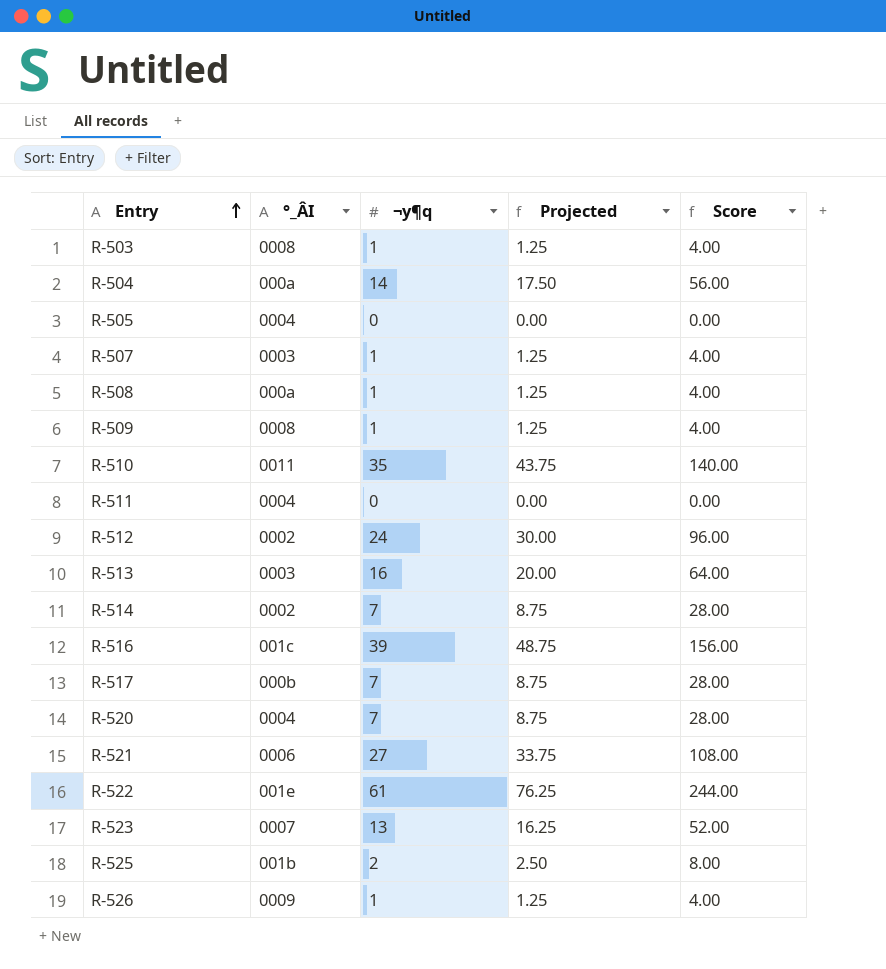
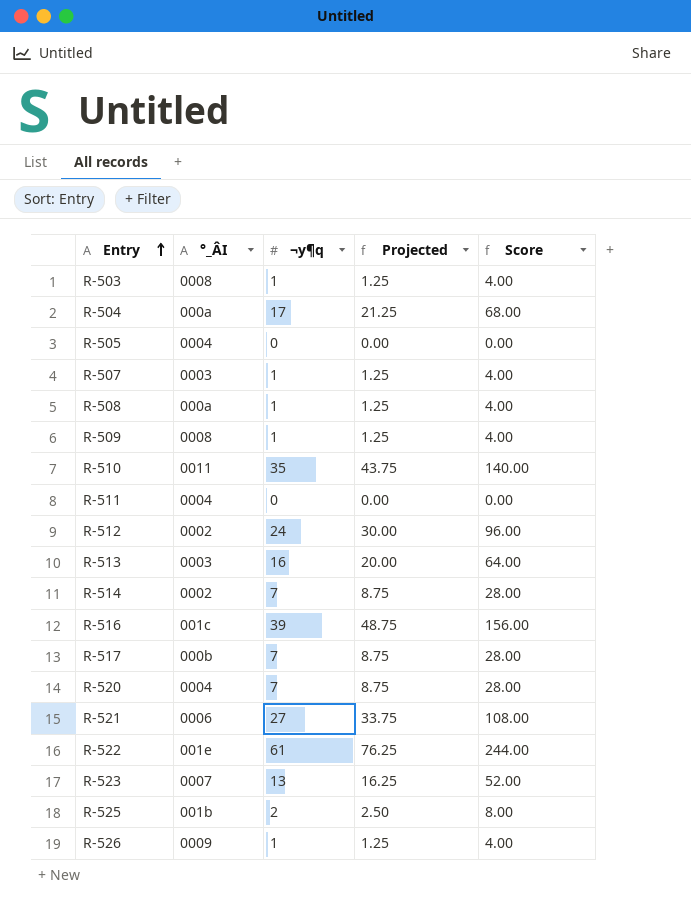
R-504 | ¬y¶q: 14 -> 17
R-504 | Projected: 17.50 -> 21.25
R-504 | Score: 56.00 -> 68.00

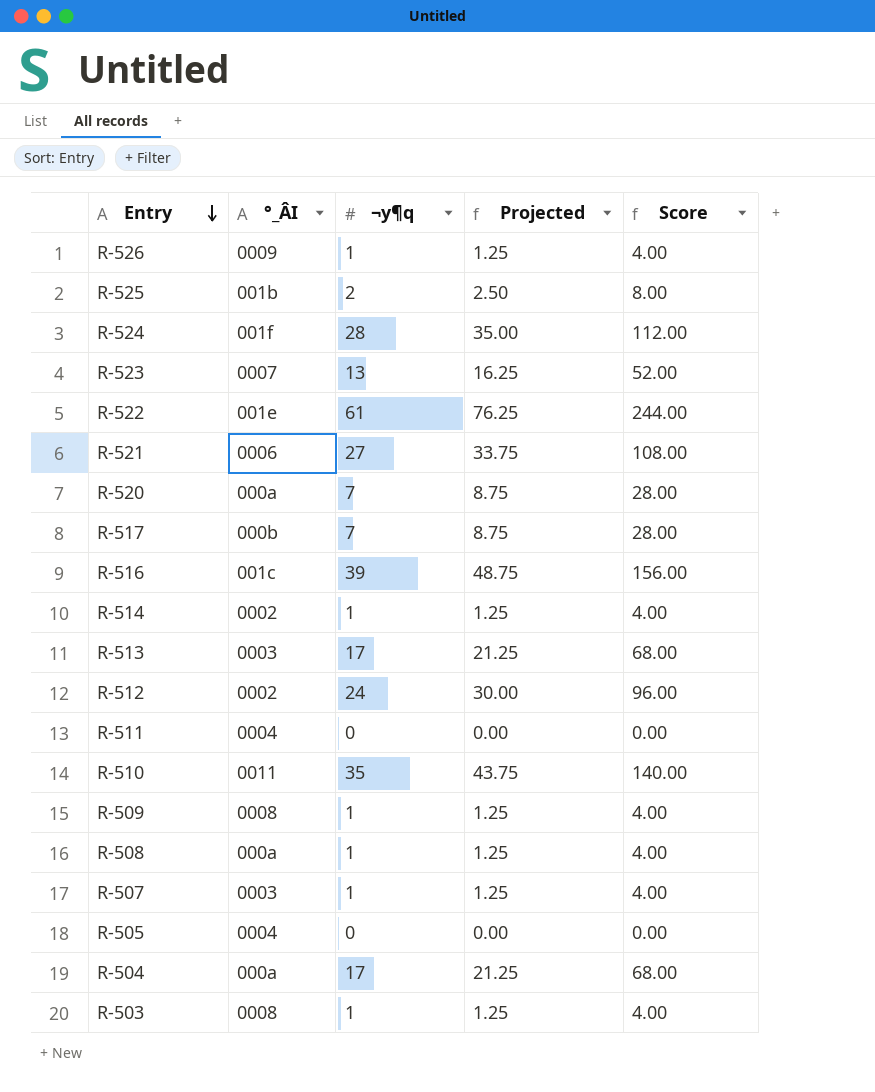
row order: Entry ascending -> Entry descending
row R-524: none -> 001f | 28 | 35.00 | 112.00
R-520 | °_ÂI: 0004 -> 000a
R-514 | ¬y¶q: 7 -> 1
R-514 | Projected: 8.75 -> 1.25
R-514 | Score: 28.00 -> 4.00
R-513 | ¬y¶q: 16 -> 17
R-513 | Projected: 20.00 -> 21.25
R-513 | Score: 64.00 -> 68.00

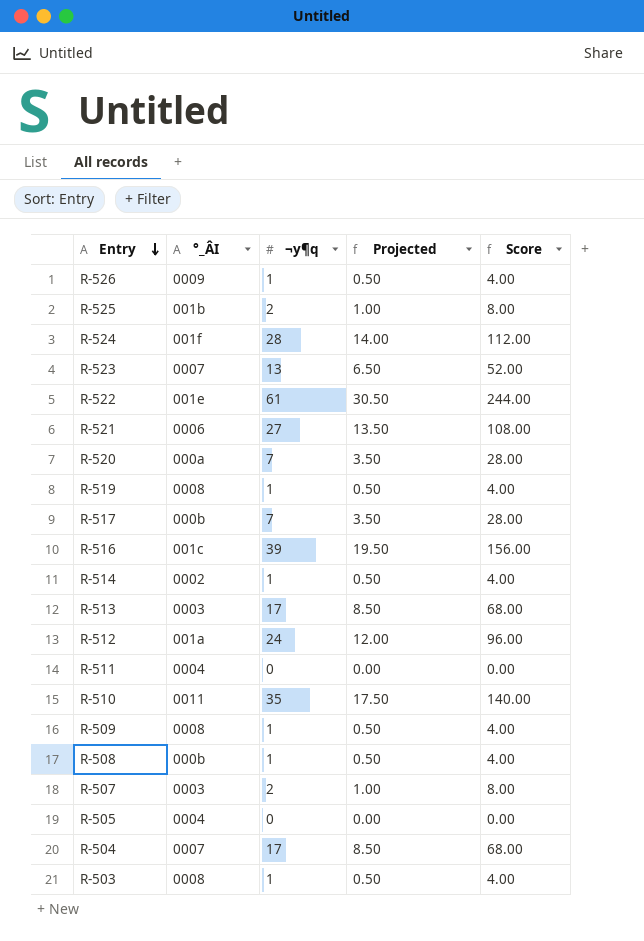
column Projected | formula: [¬y¶q] * 1.25 -> [¬y¶q] * 0.5
row R-519: none -> 0008 | 1 | 0.50 | 4.00
R-512 | °_ÂI: 0002 -> 001a
R-508 | °_ÂI: 000a -> 000b
R-507 | ¬y¶q: 1 -> 2
R-507 | Score: 4.00 -> 8.00
R-504 | °_ÂI: 000a -> 0007

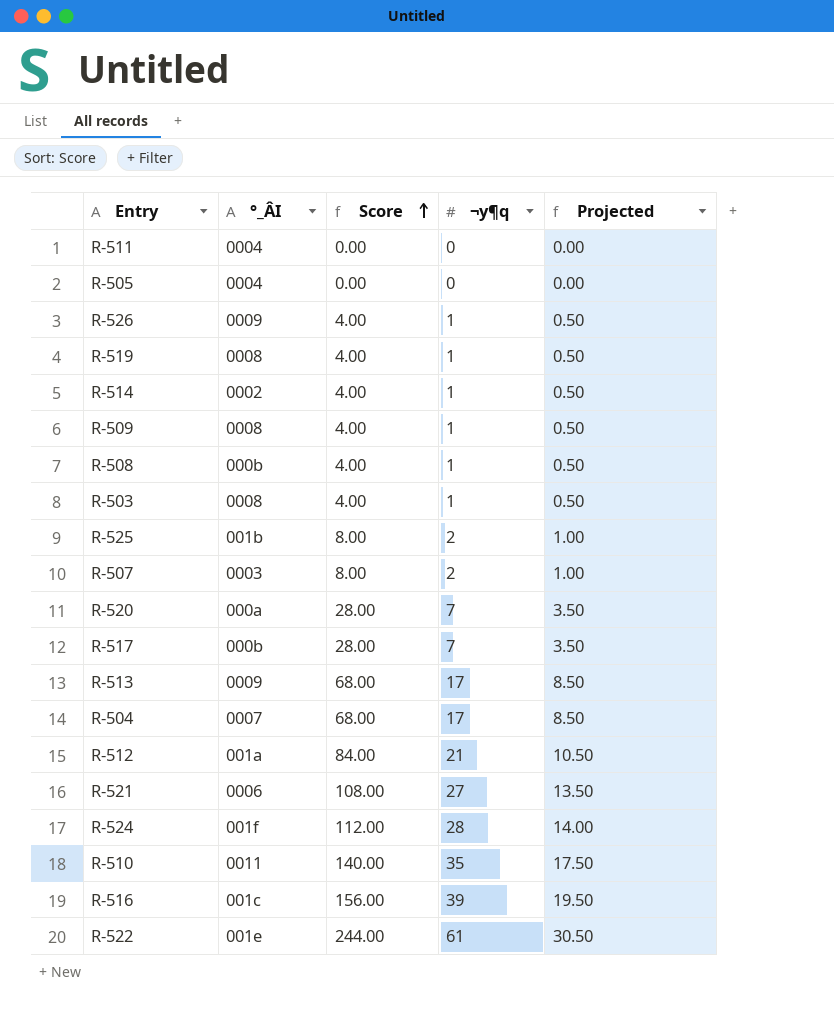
row order: Entry descending -> Score ascending
column Score | position: 5 -> 3
row R-523: 0007 | 13 | 6.50 | 52.00 -> none
R-513 | °_ÂI: 0003 -> 0009
R-512 | Score: 96.00 -> 84.00
R-512 | ¬y¶q: 24 -> 21
R-512 | Projected: 12.00 -> 10.50

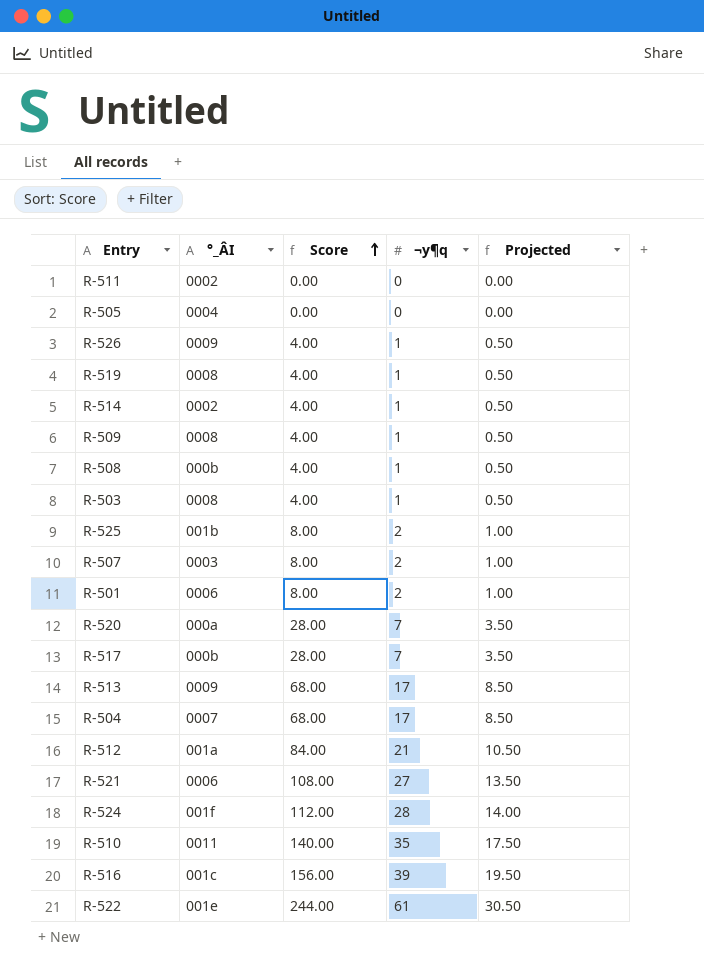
R-511 | °_ÂI: 0004 -> 0002
row R-501: none -> 0006 | 8.00 | 2 | 1.00

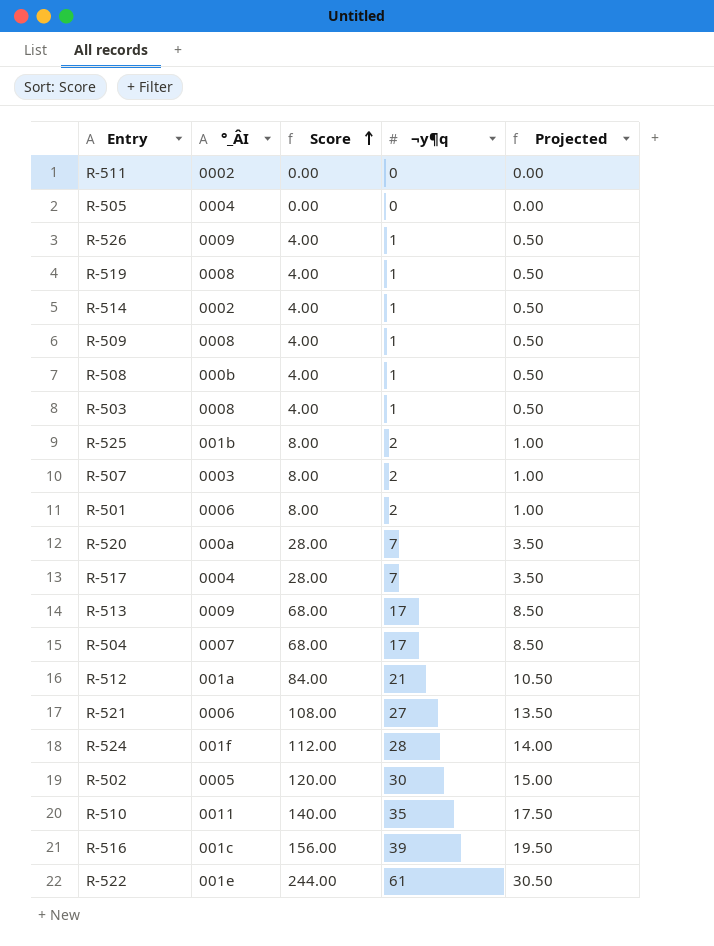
R-517 | °_ÂI: 000b -> 0004
row R-502: none -> 0005 | 120.00 | 30 | 15.00

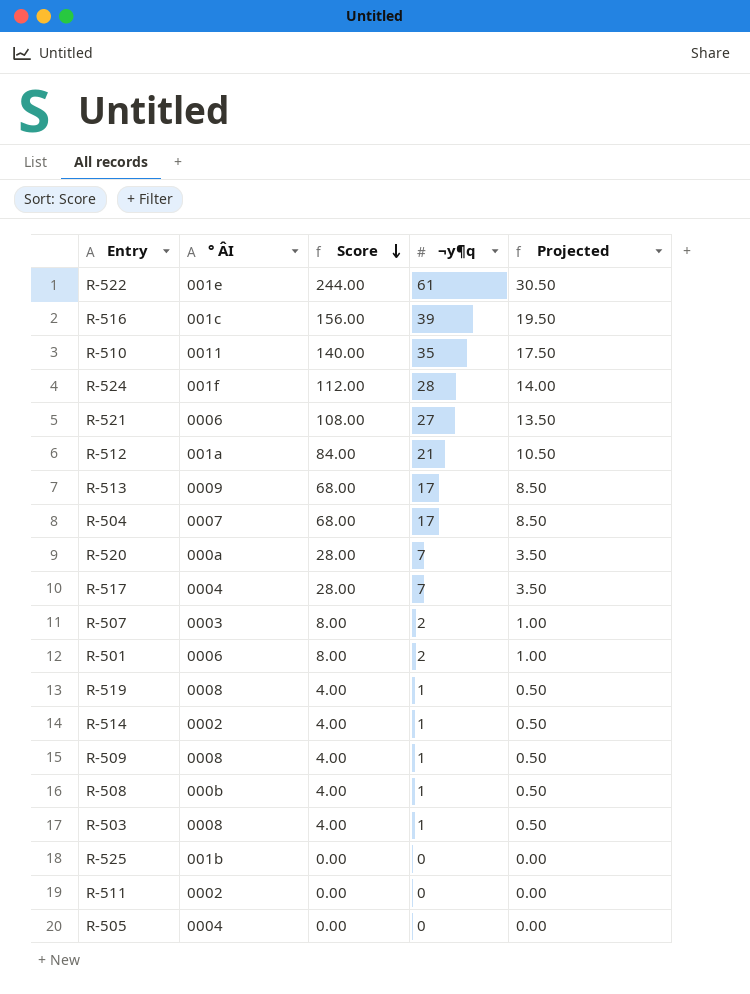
row order: Score ascending -> Score descending
column name: °_ÂI -> ° ÂI
row R-526: 0009 | 4.00 | 1 | 0.50 -> none
row R-502: 0005 | 120.00 | 30 | 15.00 -> none
R-525 | Score: 8.00 -> 0.00
R-525 | ¬y¶q: 2 -> 0
R-525 | Projected: 1.00 -> 0.00

